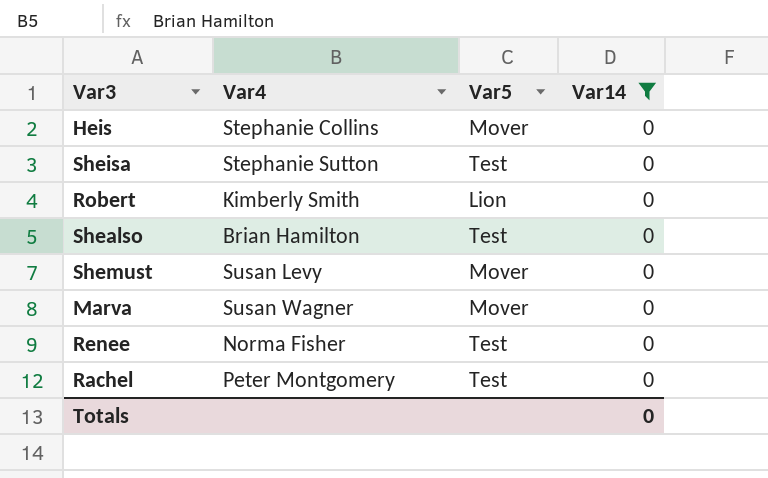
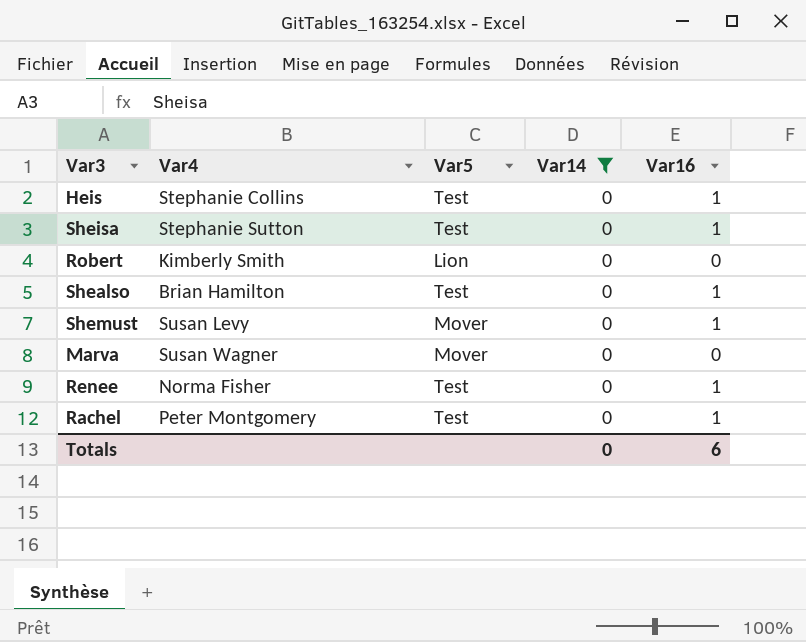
column Var16 | position: none -> 5
Heis | Var5: Mover -> Test

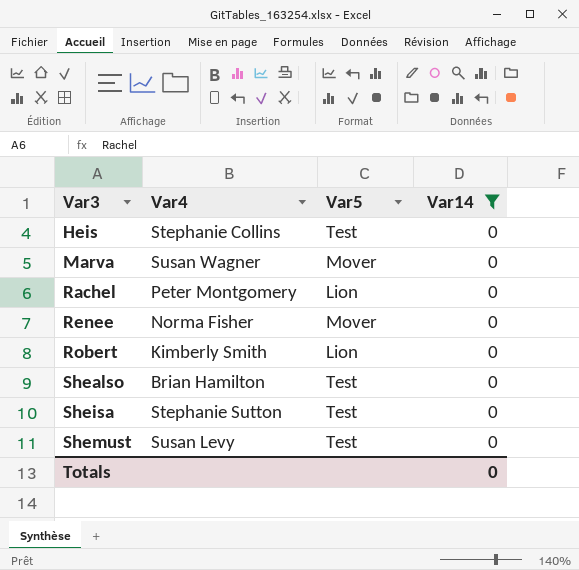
row order: none -> Var3 ascending
column Var16 | position: 5 -> none
Rachel | Var5: Test -> Lion
Renee | Var5: Test -> Mover
Shemust | Var5: Mover -> Test

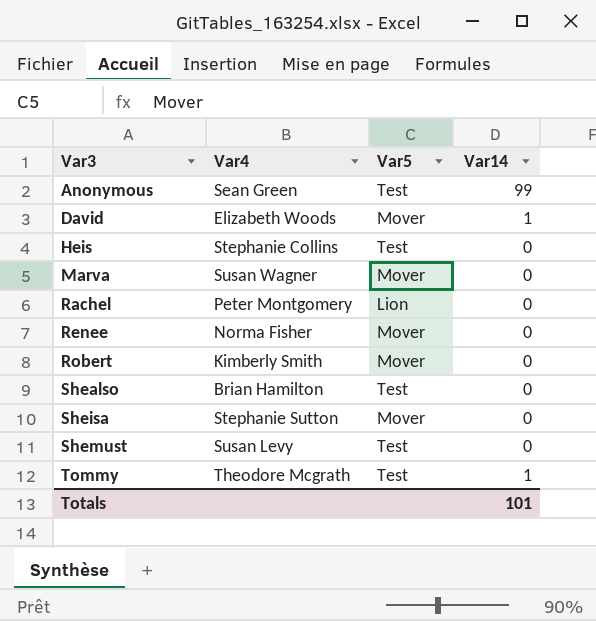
filter: Var14 = 0 -> none
Robert | Var5: Lion -> Mover
Sheisa | Var5: Test -> Mover
Totals | Var14: 0 -> 101

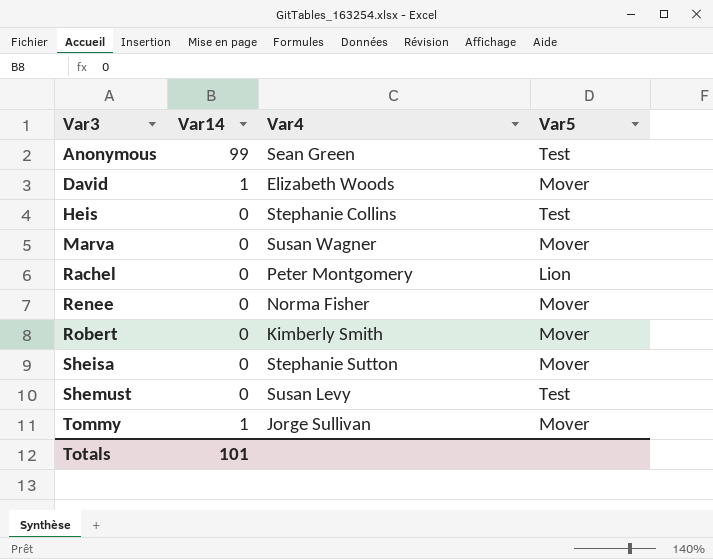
column Var14 | position: 4 -> 2
row Shealso: Brian Hamilton | Test | 0 -> none
Tommy | Var4: Theodore Mcgrath -> Jorge Sullivan
Tommy | Var5: Test -> Mover

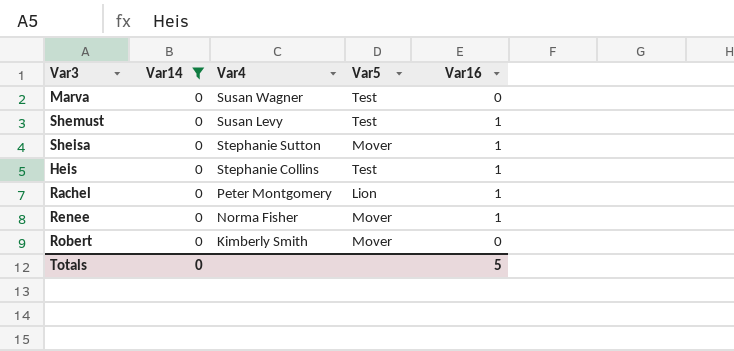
filter: none -> Var14 = 0
row order: Var3 ascending -> Var4 descending
column Var16 | position: none -> 5
Marva | Var5: Mover -> Test
Totals | Var14: 101 -> 0

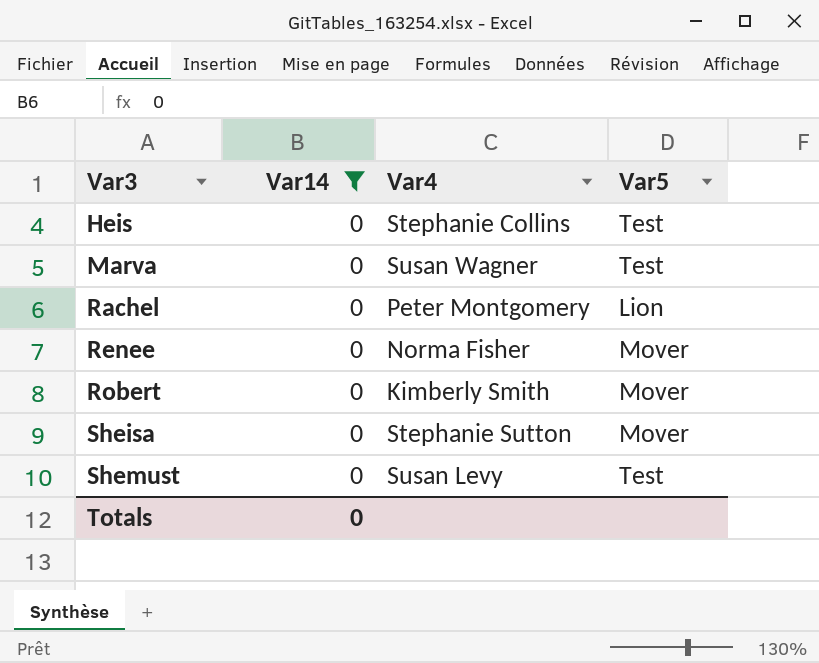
row order: Var4 descending -> Var3 ascending
column Var16 | position: 5 -> none

